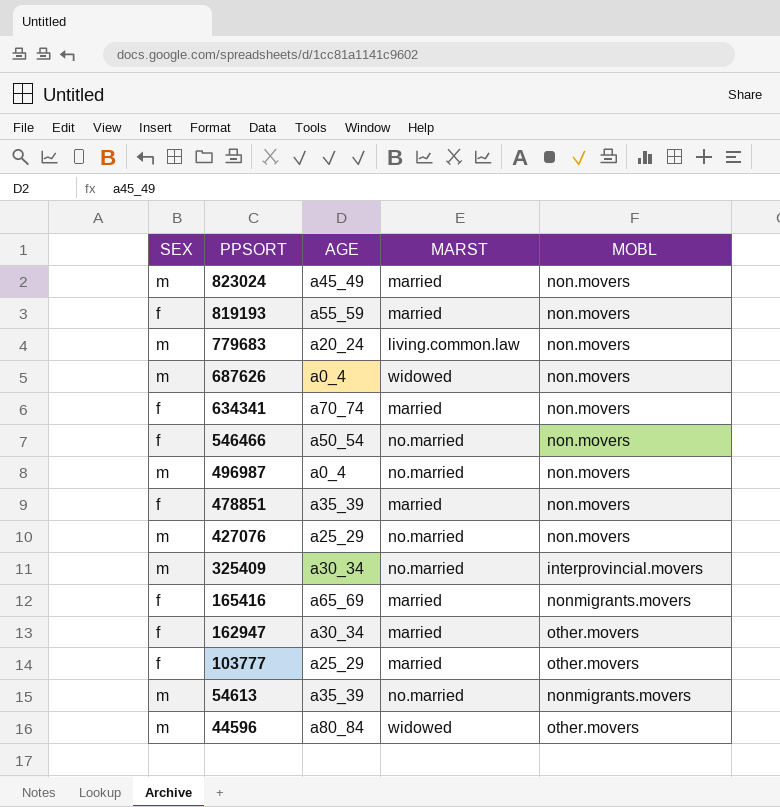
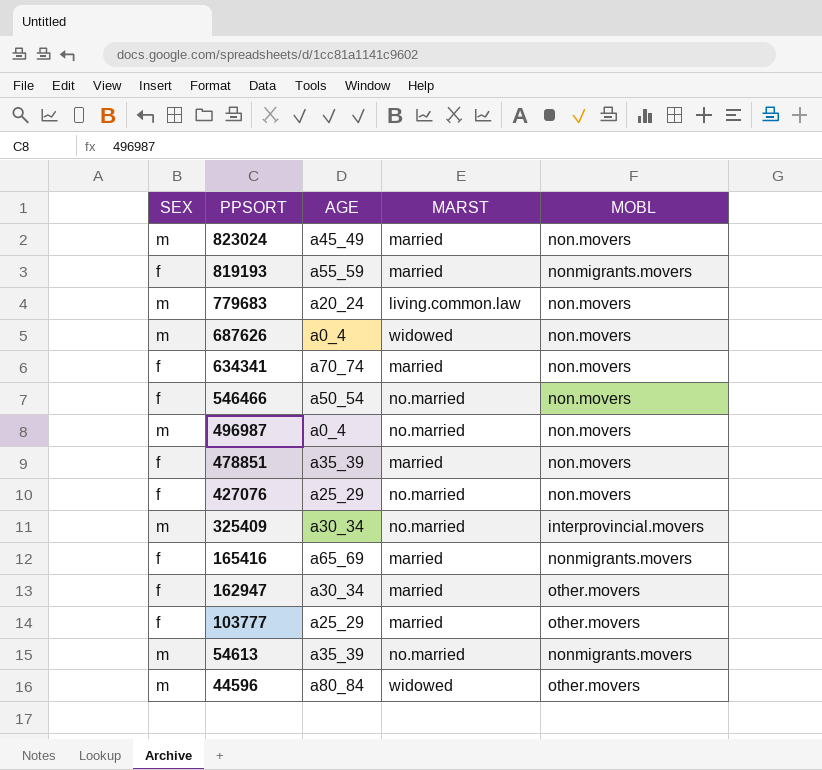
819193 | MOBL: non.movers -> nonmigrants.movers
427076 | SEX: m -> f

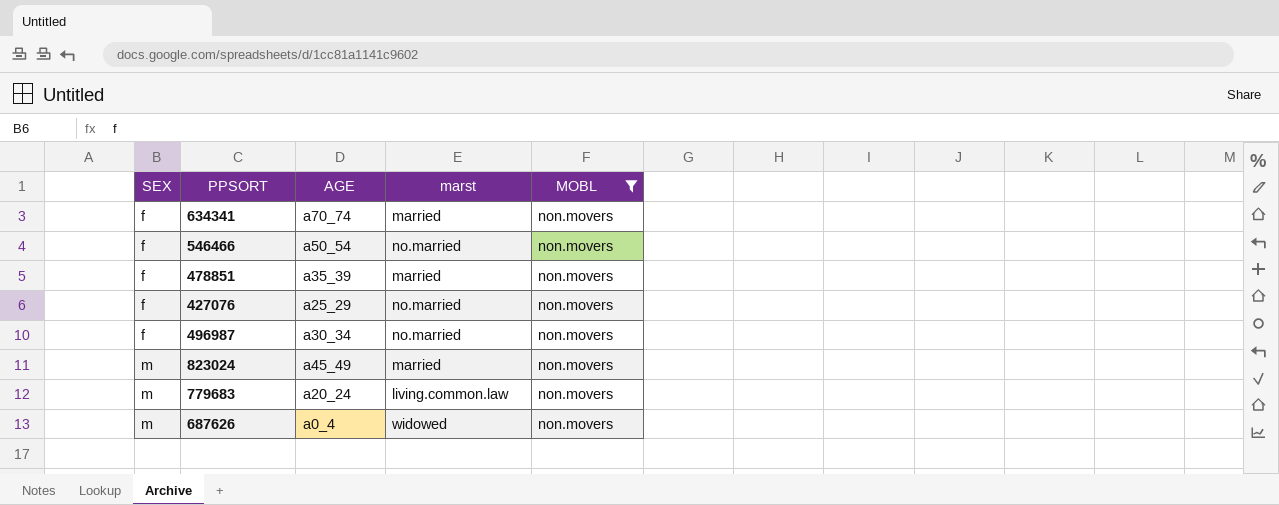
filter: none -> MOBL = non.movers
row order: PPSORT descending -> SEX ascending
column name: MARST -> marst
496987 | SEX: m -> f
496987 | AGE: a0_4 -> a30_34

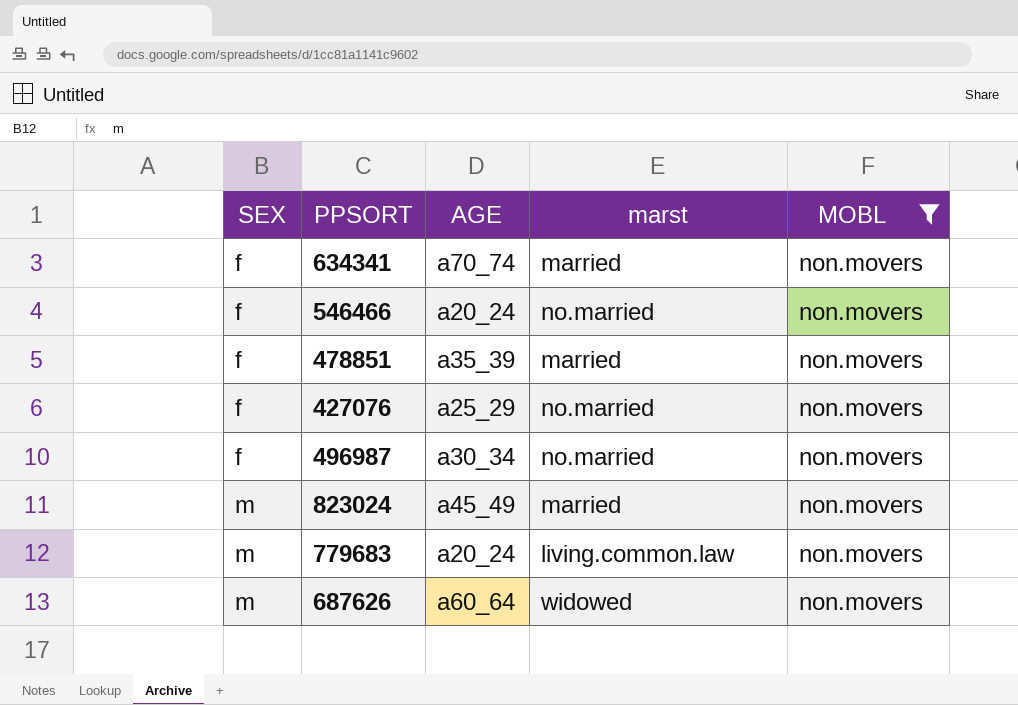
546466 | AGE: a50_54 -> a20_24
687626 | AGE: a0_4 -> a60_64

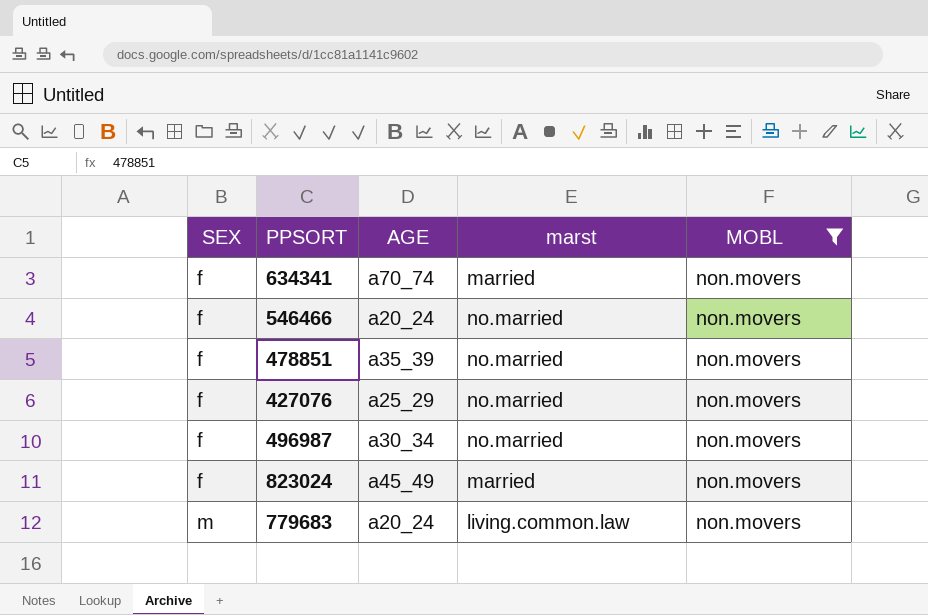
row 687626: m | a60_64 | widowed | non.movers -> none
478851 | marst: married -> no.married
823024 | SEX: m -> f

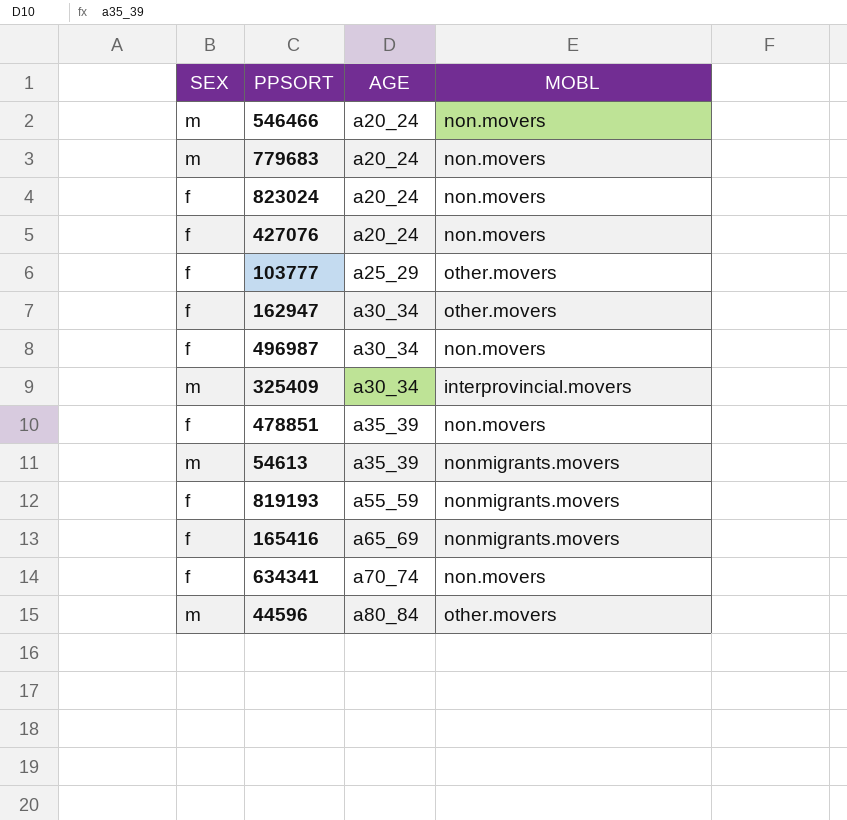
filter: MOBL = non.movers -> none
row order: SEX ascending -> AGE ascending
column marst | position: 4 -> none
546466 | SEX: f -> m
823024 | AGE: a45_49 -> a20_24
427076 | AGE: a25_29 -> a20_24

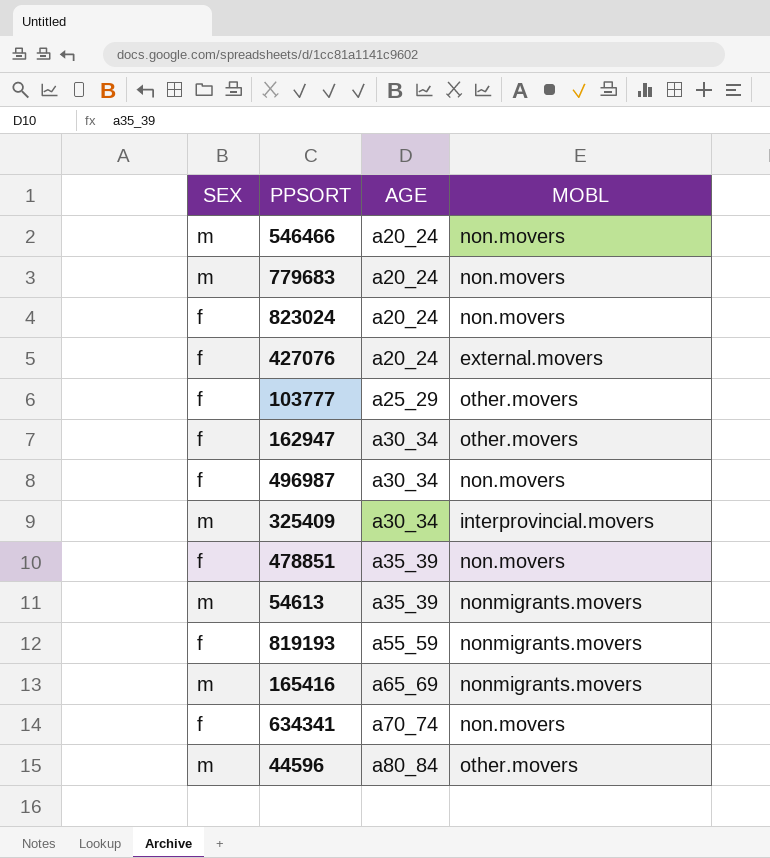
427076 | MOBL: non.movers -> external.movers
165416 | SEX: f -> m

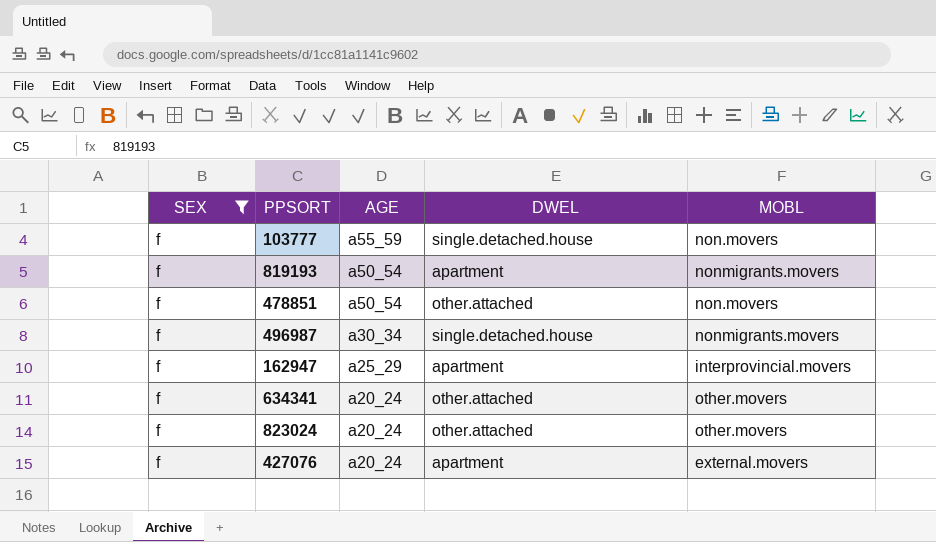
filter: none -> SEX = f
row order: AGE ascending -> AGE descending
column DWEL | position: none -> 4
103777 | AGE: a25_29 -> a55_59
103777 | MOBL: other.movers -> non.movers
819193 | AGE: a55_59 -> a50_54
478851 | AGE: a35_39 -> a50_54
496987 | MOBL: non.movers -> nonmigrants.movers
162947 | AGE: a30_34 -> a25_29
162947 | MOBL: other.movers -> interprovincial.movers
634341 | AGE: a70_74 -> a20_24
634341 | MOBL: non.movers -> other.movers
823024 | MOBL: non.movers -> other.movers

